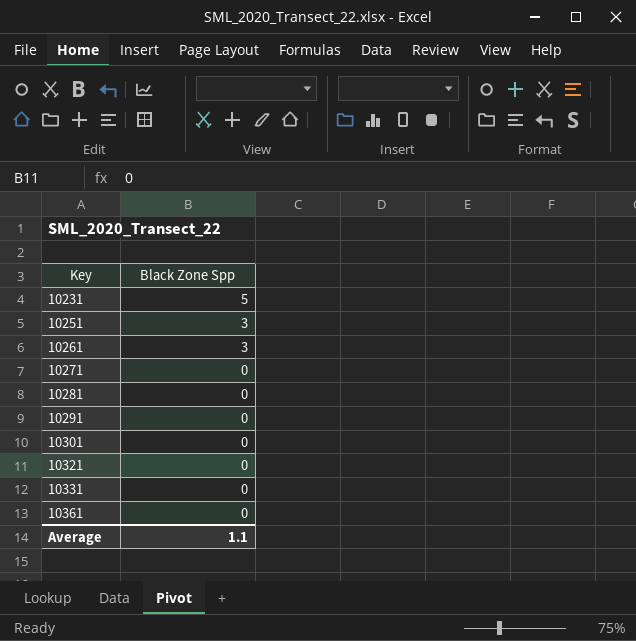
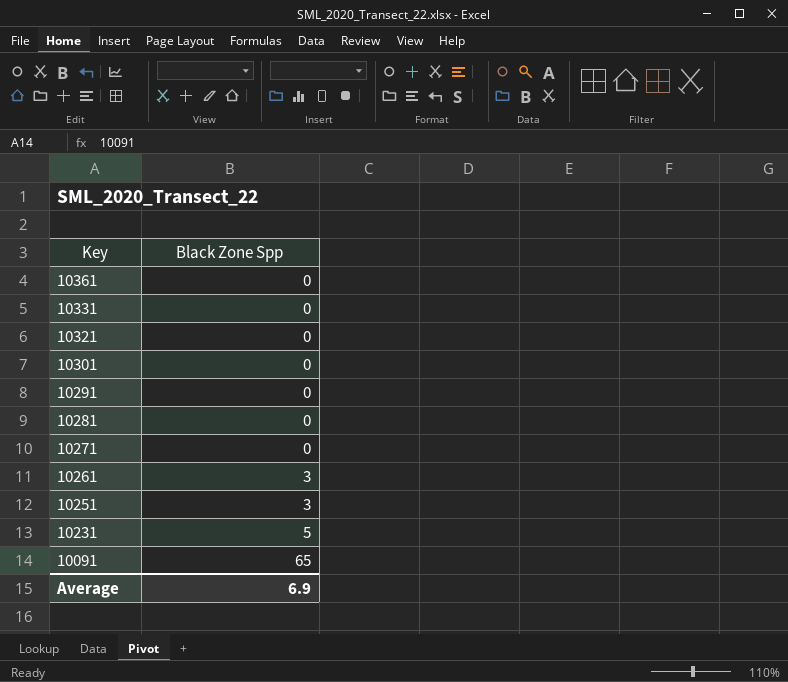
row order: Key ascending -> Key descending
row 10091: none -> 65
Average | Black Zone Spp: 1.1 -> 6.9

